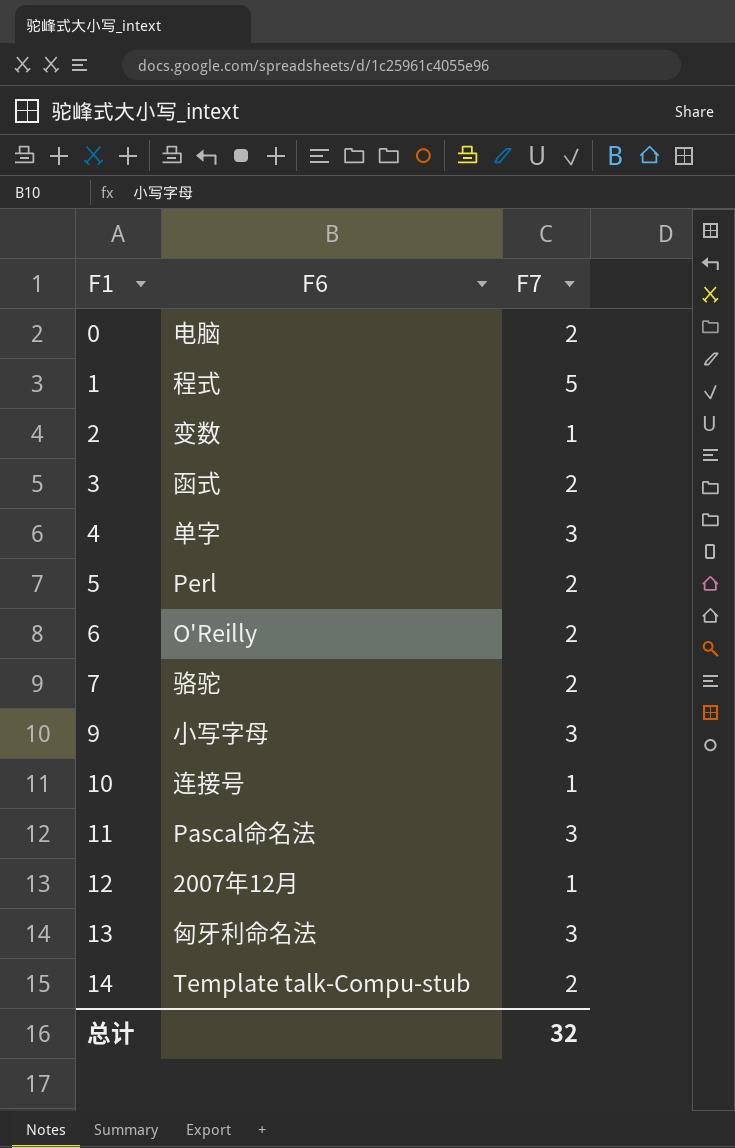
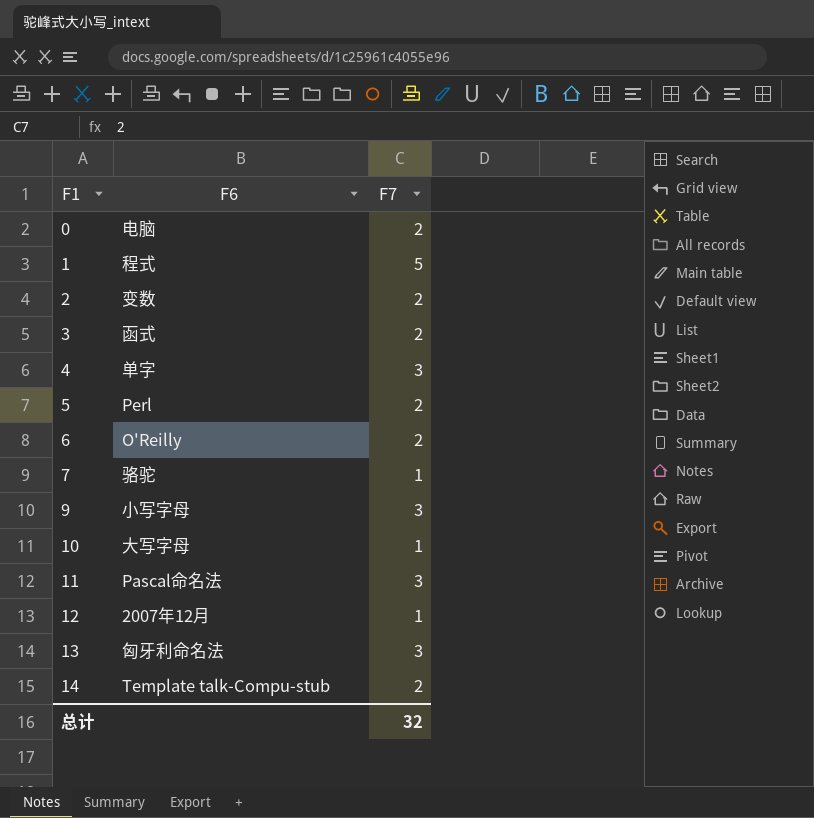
2 | F7: 1 -> 2
7 | F7: 2 -> 1
10 | F6: 连接号 -> 大写字母

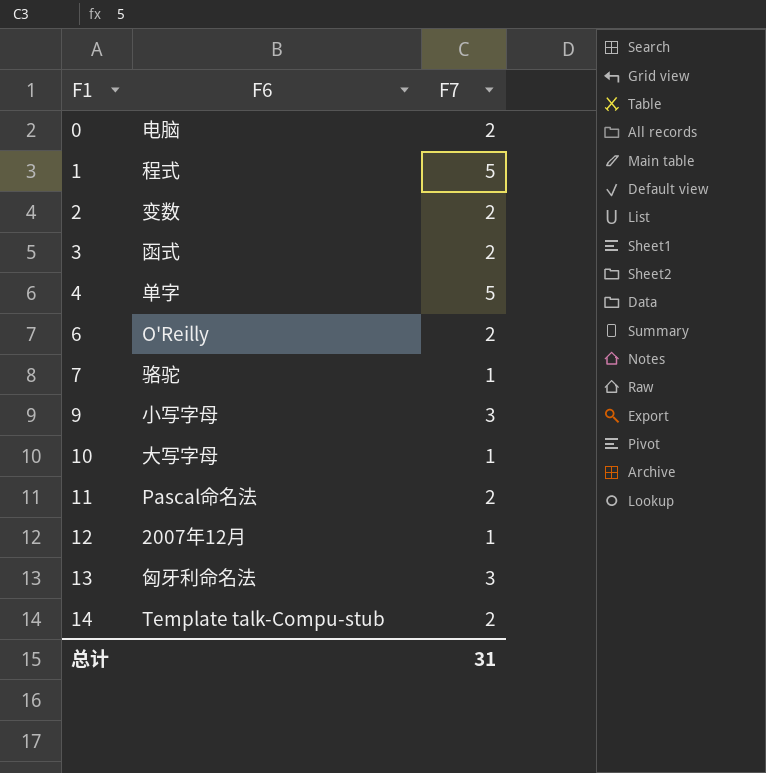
row 5: Perl | 2 -> none
4 | F7: 3 -> 5
11 | F7: 3 -> 2
总计 | F7: 32 -> 31

